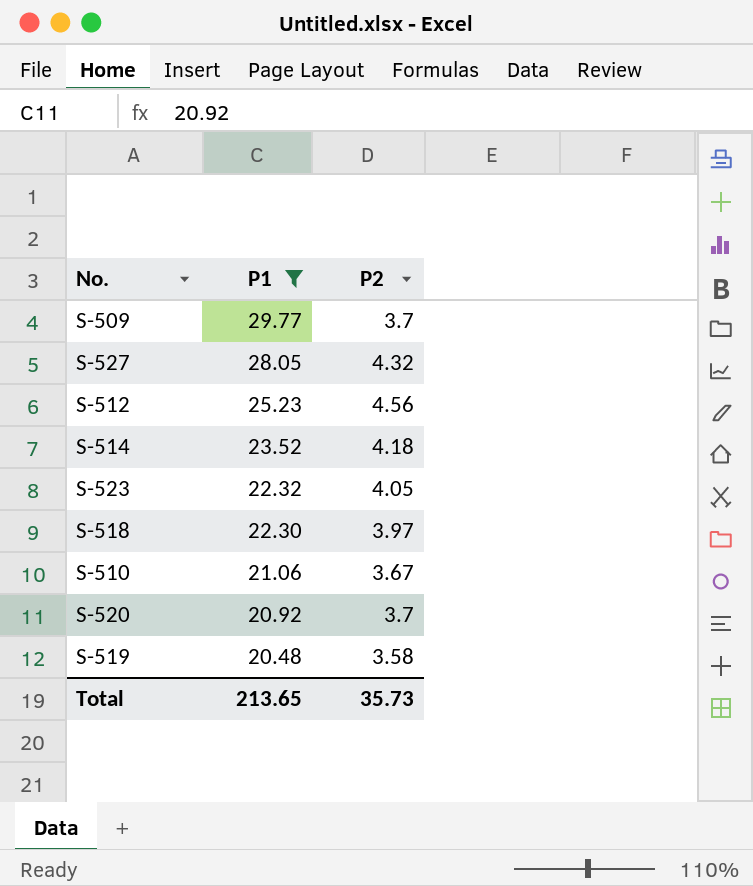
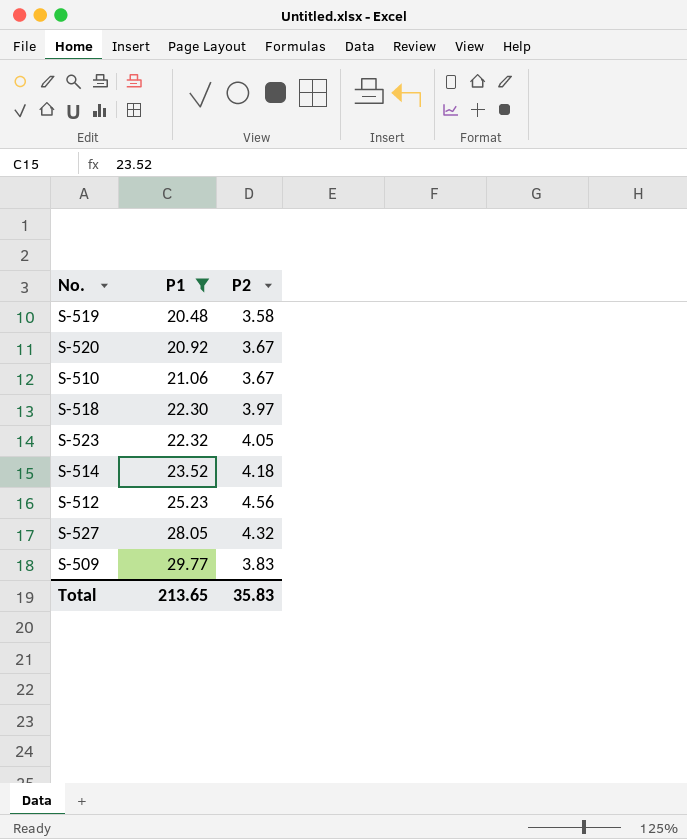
row order: P1 descending -> P1 ascending
S-520 | P2: 3.7 -> 3.67
S-509 | P2: 3.7 -> 3.83
Total | P2: 35.73 -> 35.83

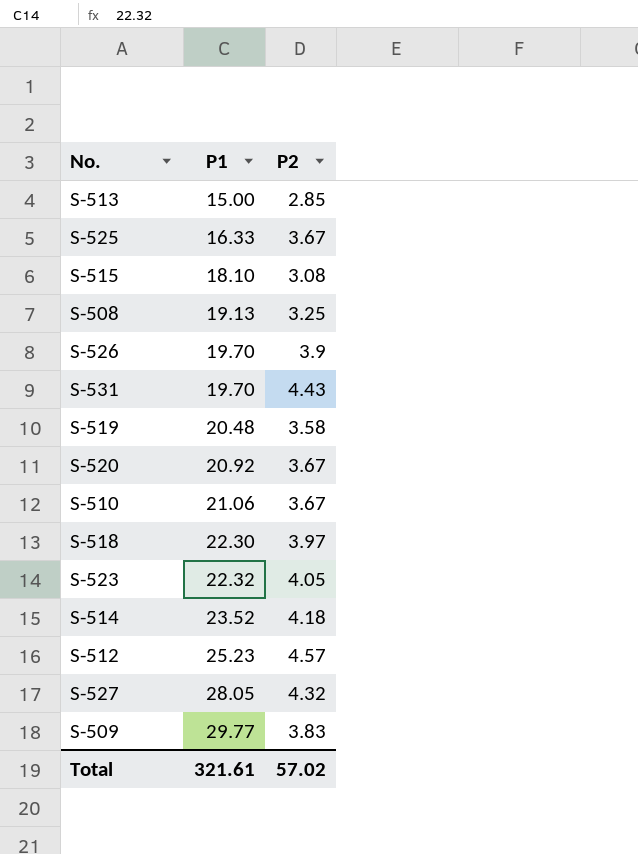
filter: P1 >= 20.48 -> none
S-512 | P2: 4.56 -> 4.57
Total | P1: 213.65 -> 321.61
Total | P2: 35.83 -> 57.02

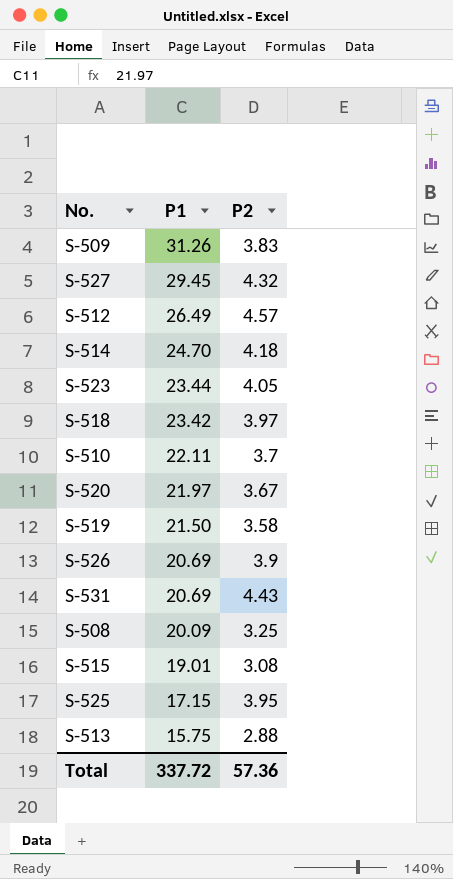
row order: P1 ascending -> P1 descending
S-509 | P1: 29.77 -> 31.26
S-527 | P1: 28.05 -> 29.45
S-512 | P1: 25.23 -> 26.49
S-514 | P1: 23.52 -> 24.70
S-523 | P1: 22.32 -> 23.44
S-518 | P1: 22.30 -> 23.42
S-510 | P1: 21.06 -> 22.11
S-510 | P2: 3.67 -> 3.7
S-520 | P1: 20.92 -> 21.97
S-519 | P1: 20.48 -> 21.50
S-526 | P1: 19.70 -> 20.69
S-531 | P1: 19.70 -> 20.69
S-508 | P1: 19.13 -> 20.09
S-515 | P1: 18.10 -> 19.01
S-525 | P1: 16.33 -> 17.15
S-525 | P2: 3.67 -> 3.95
S-513 | P1: 15.00 -> 15.75
S-513 | P2: 2.85 -> 2.88
Total | P1: 321.61 -> 337.72
Total | P2: 57.02 -> 57.36

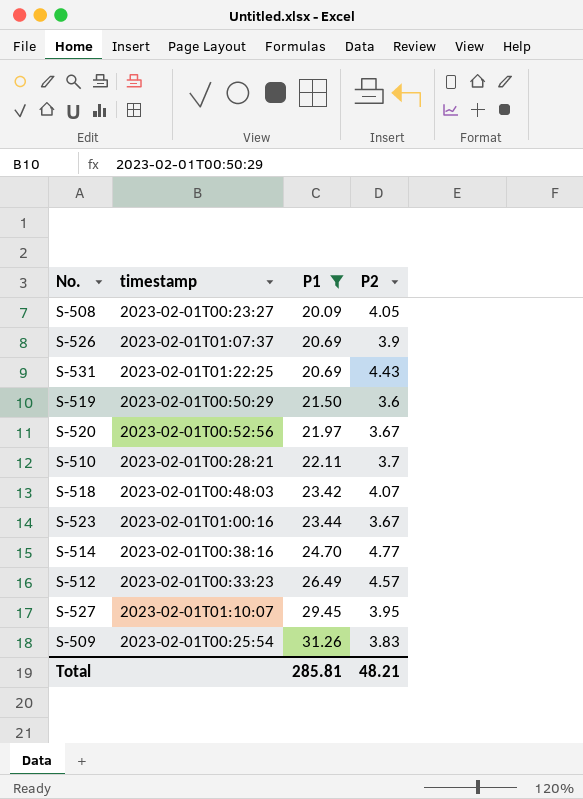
filter: none -> P1 >= 20.09
row order: P1 descending -> P1 ascending
column timestamp | position: none -> 2
S-508 | P2: 3.25 -> 4.05
S-519 | P2: 3.58 -> 3.6
S-518 | P2: 3.97 -> 4.07
S-523 | P2: 4.05 -> 3.67
S-514 | P2: 4.18 -> 4.77
S-527 | P2: 4.32 -> 3.95
Total | P1: 337.72 -> 285.81
Total | P2: 57.36 -> 48.21

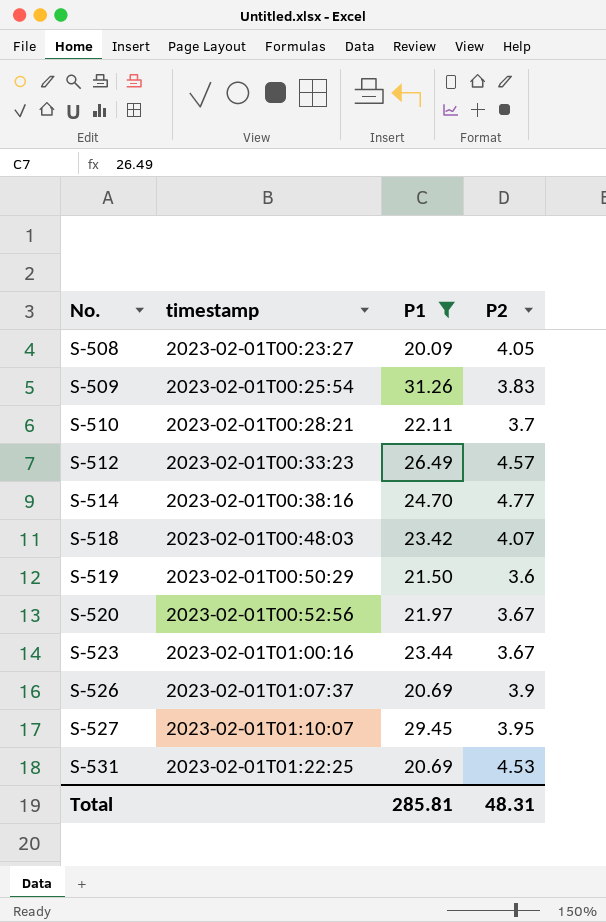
row order: P1 ascending -> No. ascending
S-531 | P2: 4.43 -> 4.53
Total | P2: 48.21 -> 48.31

